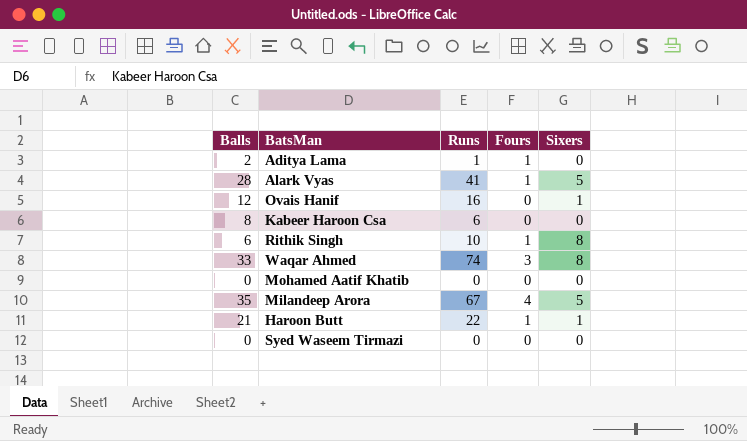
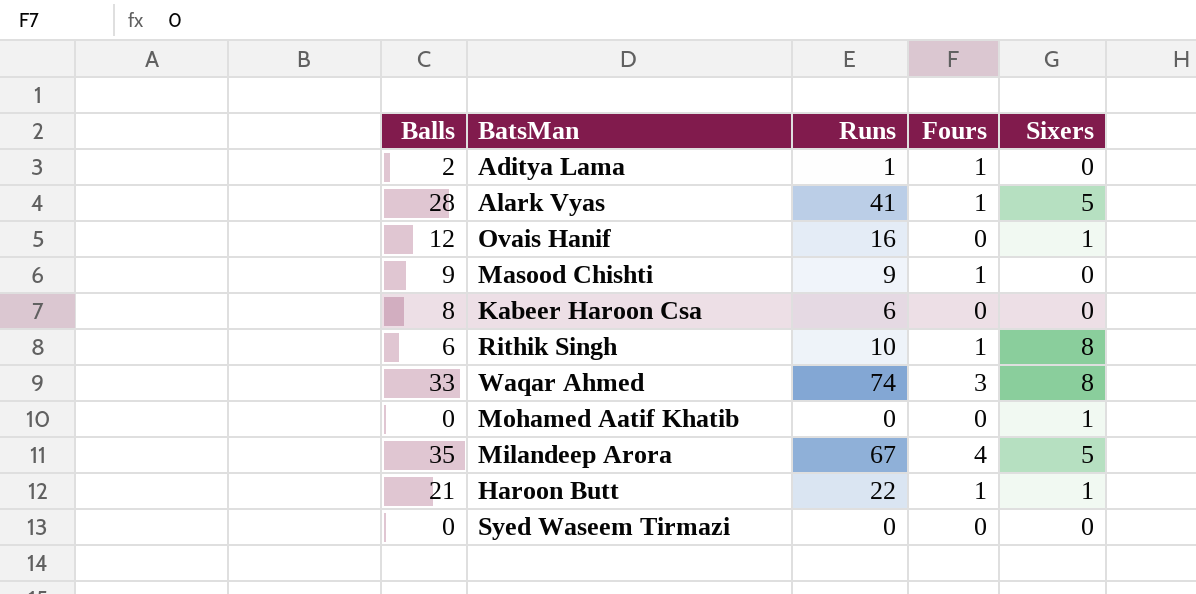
row Masood Chishti: none -> 9 | 9 | 1 | 0
Mohamed Aatif Khatib | Sixers: 0 -> 1

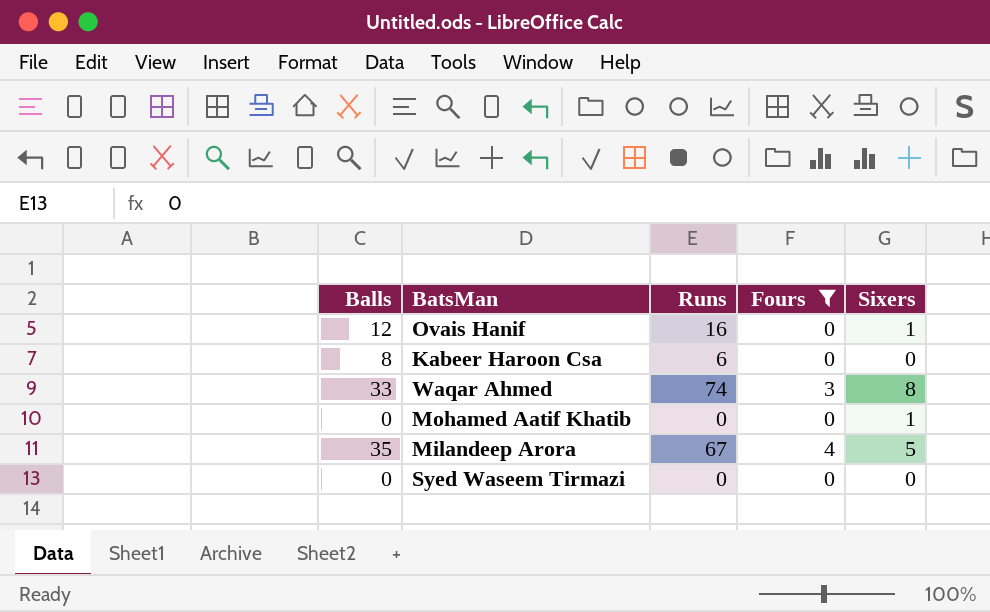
filter: none -> Fours != 1

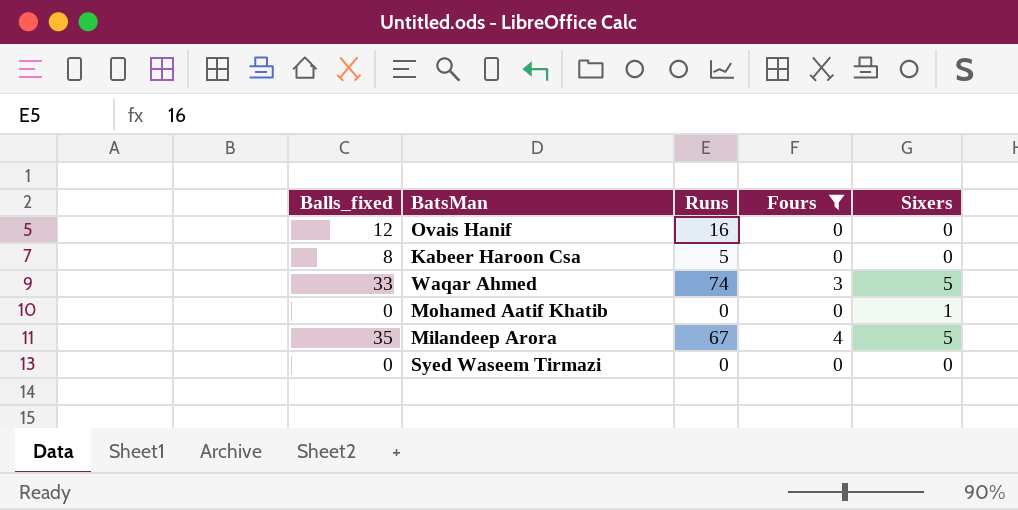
column name: Balls -> Balls_fixed
Ovais Hanif | Sixers: 1 -> 0
Kabeer Haroon Csa | Runs: 6 -> 5
Waqar Ahmed | Sixers: 8 -> 5

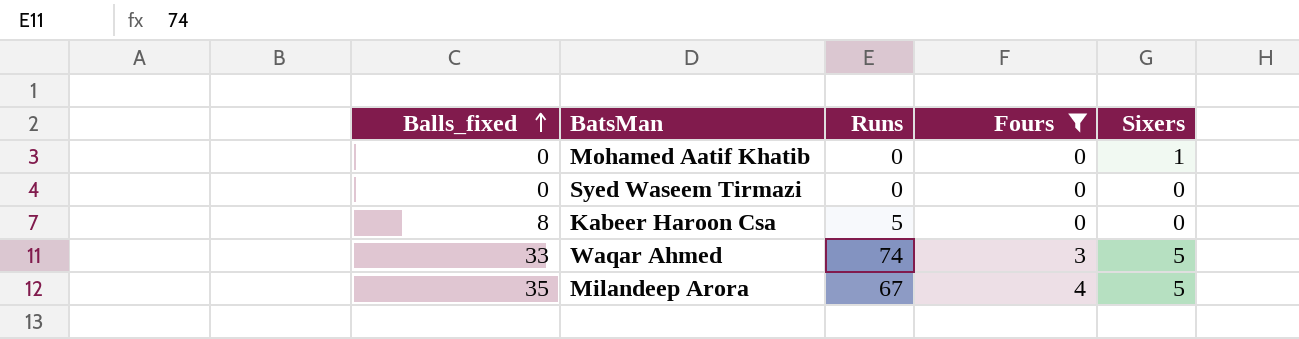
row order: none -> Balls_fixed ascending
row Ovais Hanif: 12 | 16 | 0 | 0 -> none

